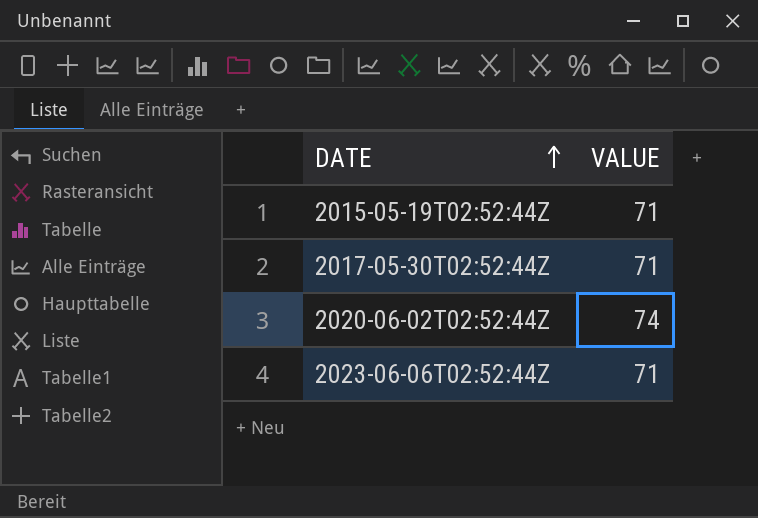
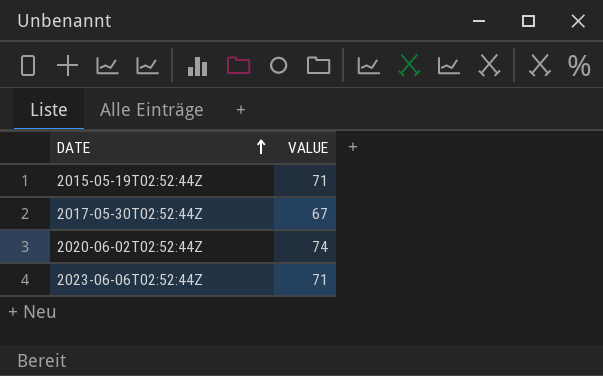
2017-05-30T02:52:44Z | VALUE: 71 -> 67

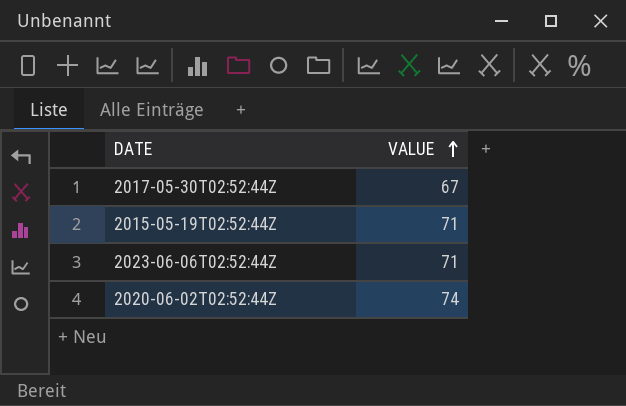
row order: DATE ascending -> VALUE ascending

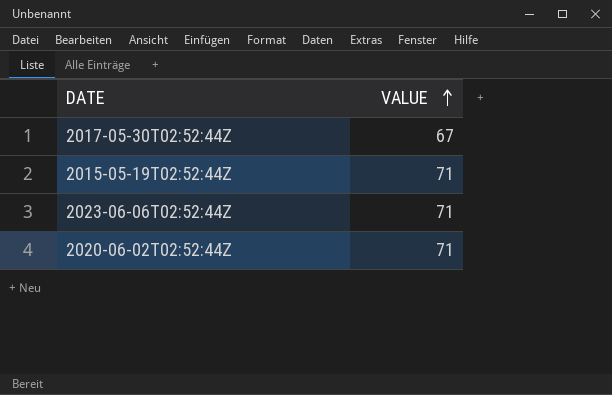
2020-06-02T02:52:44Z | VALUE: 74 -> 71

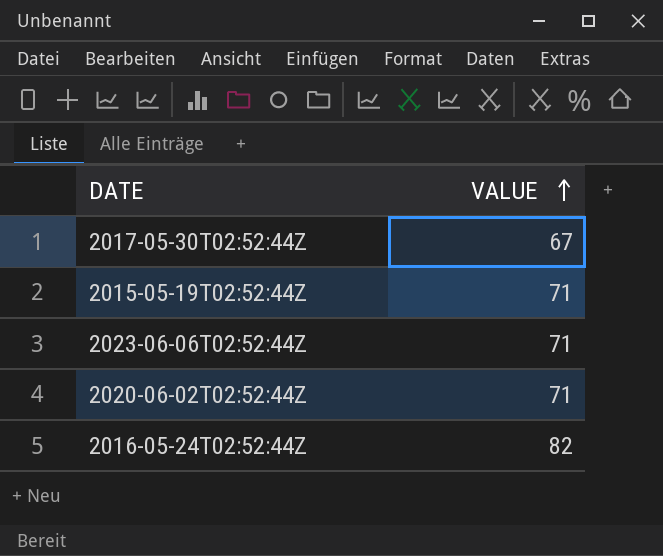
row 2016-05-24T02:52:44Z: none -> 82

